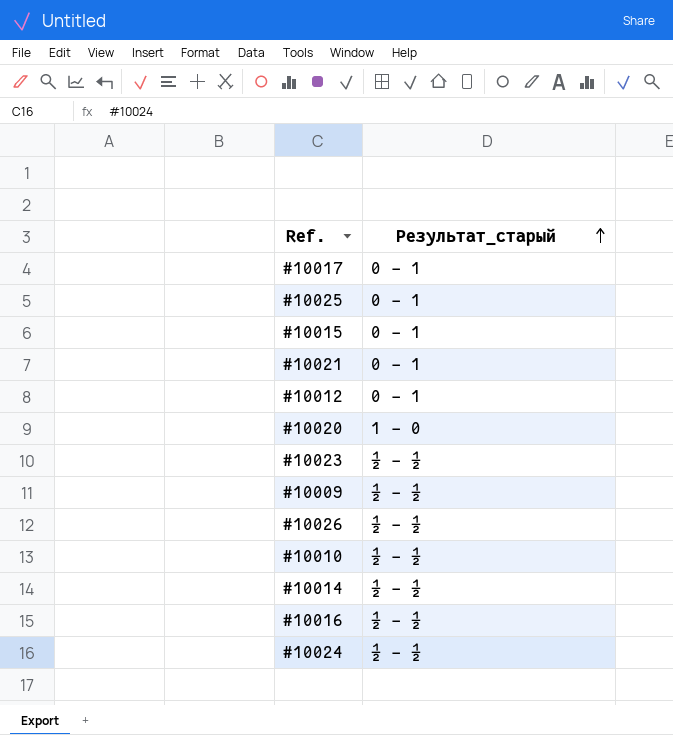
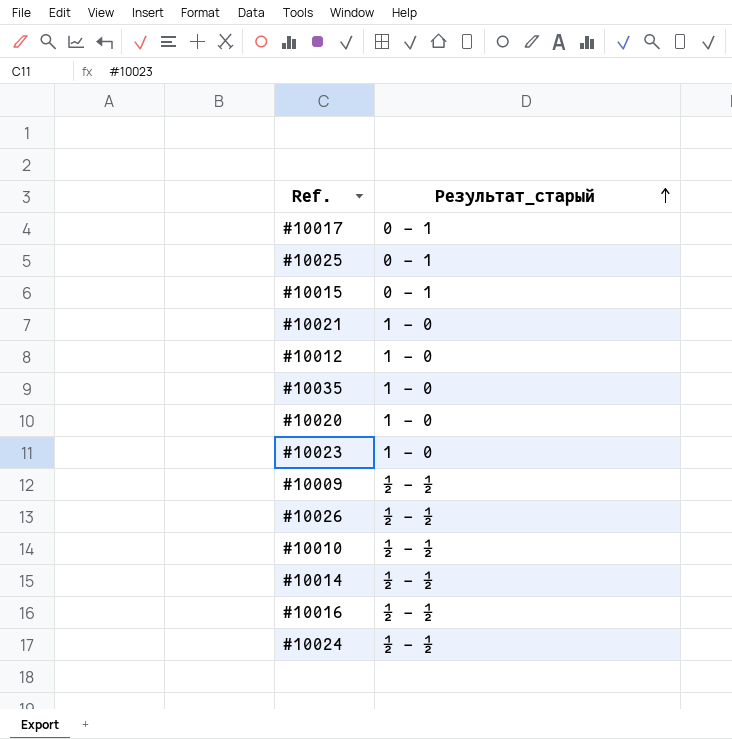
#10021 | Результат_старый: 0 - 1 -> 1 - 0
#10012 | Результат_старый: 0 - 1 -> 1 - 0
row #10035: none -> 1 - 0
#10023 | Результат_старый: ½ - ½ -> 1 - 0

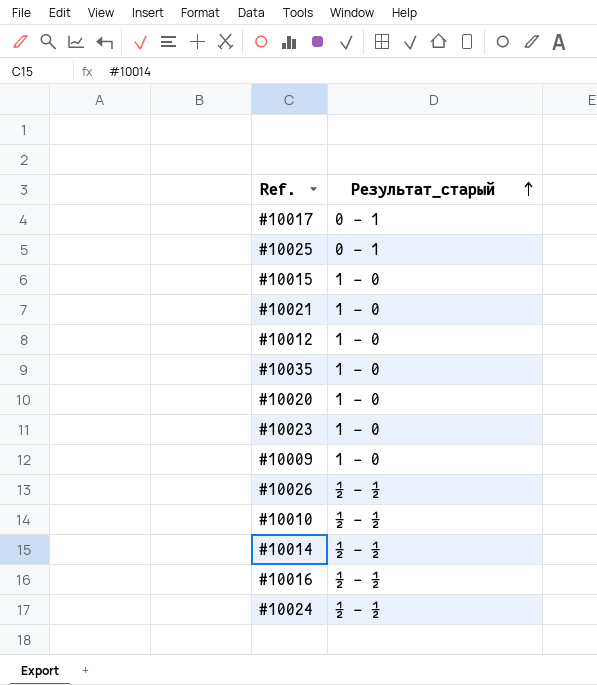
#10015 | Результат_старый: 0 - 1 -> 1 - 0
#10009 | Результат_старый: ½ - ½ -> 1 - 0

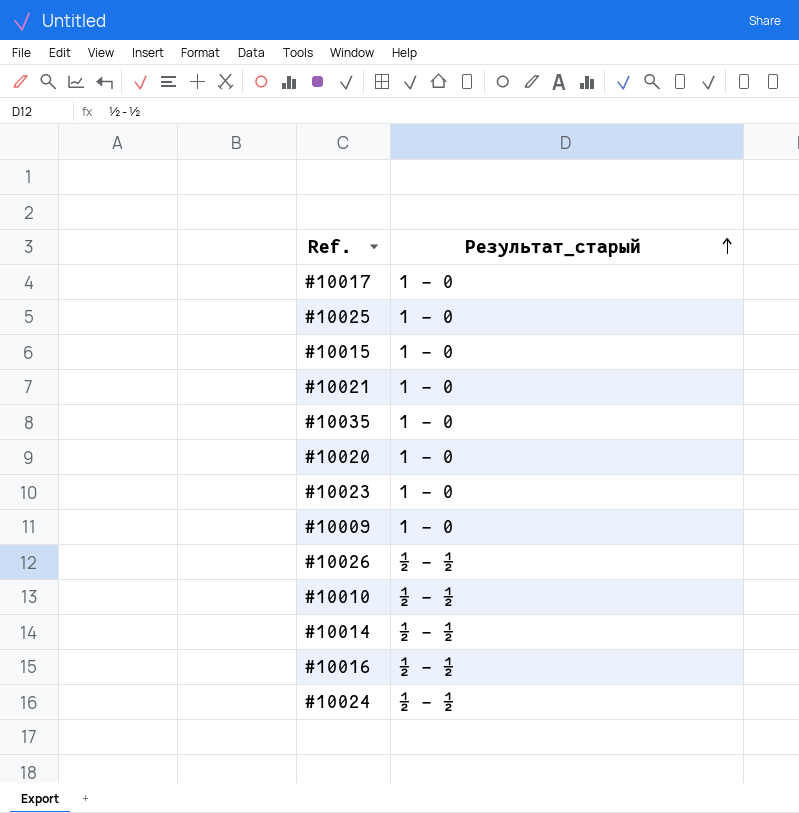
row #10012: 1 - 0 -> none
#10017 | Результат_старый: 0 - 1 -> 1 - 0
#10025 | Результат_старый: 0 - 1 -> 1 - 0

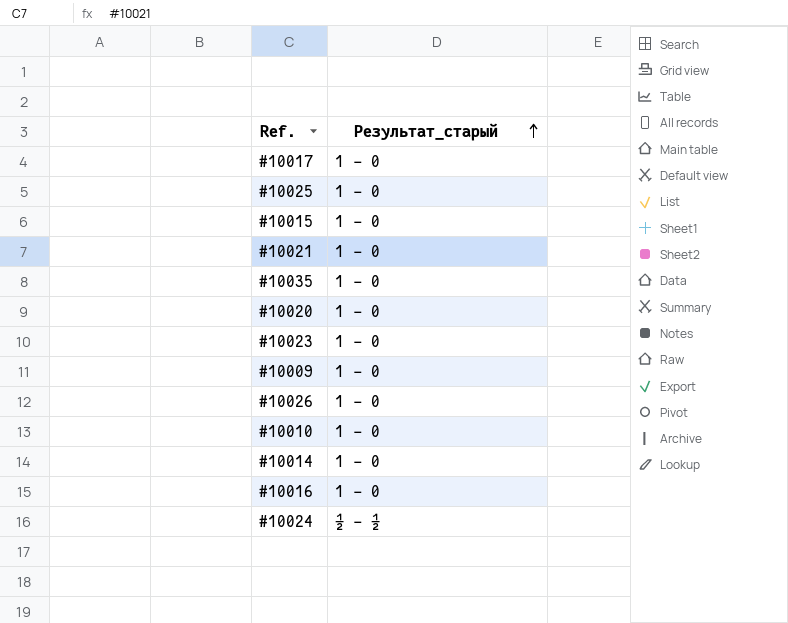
#10026 | Результат_старый: ½ - ½ -> 1 - 0
#10010 | Результат_старый: ½ - ½ -> 1 - 0
#10014 | Результат_старый: ½ - ½ -> 1 - 0
#10016 | Результат_старый: ½ - ½ -> 1 - 0

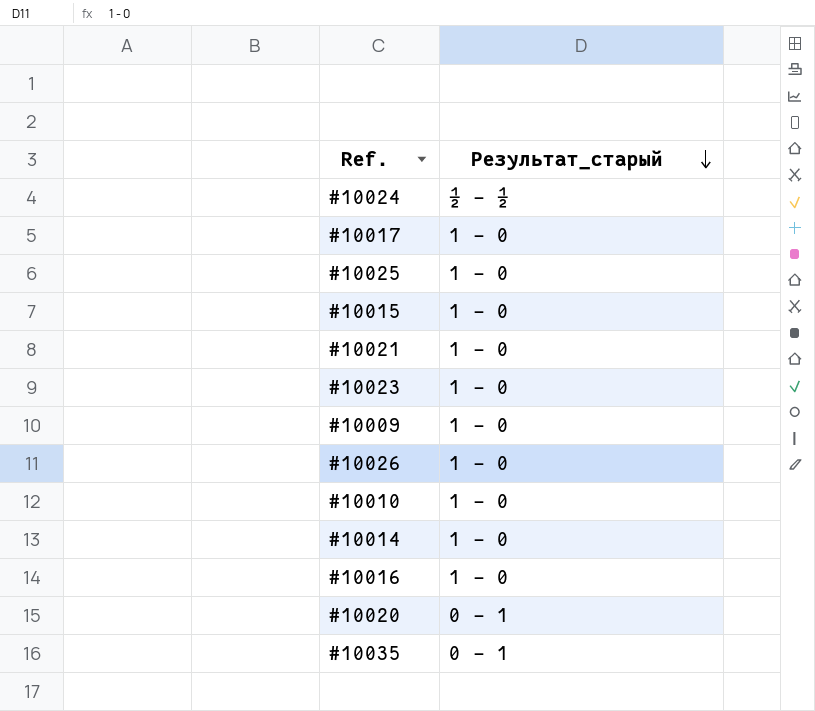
row order: Результат_старый ascending -> Результат_старый descending
#10020 | Результат_старый: 1 - 0 -> 0 - 1
#10035 | Результат_старый: 1 - 0 -> 0 - 1

